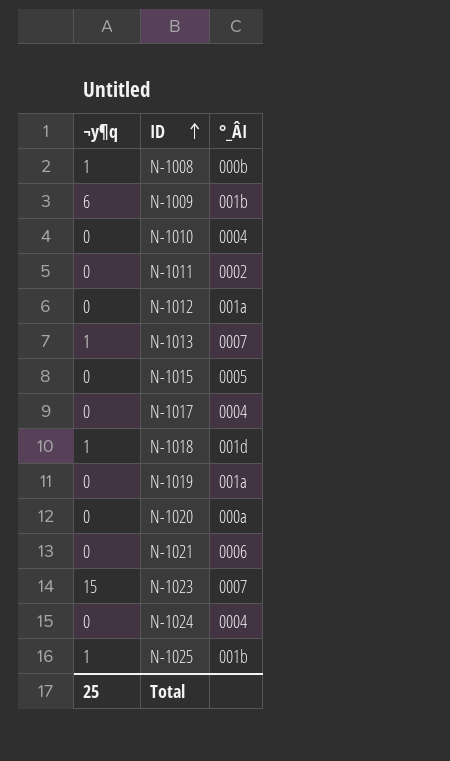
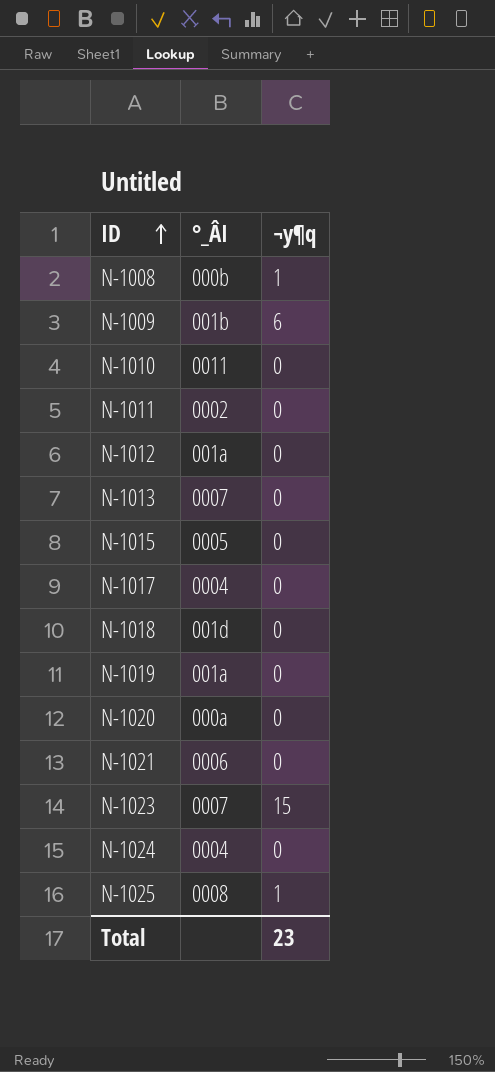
column ¬y¶q | position: 1 -> 3
N-1010 | °_ÂI: 0004 -> 0011
N-1013 | ¬y¶q: 1 -> 0
N-1018 | ¬y¶q: 1 -> 0
N-1025 | °_ÂI: 001b -> 0008
Total | ¬y¶q: 25 -> 23

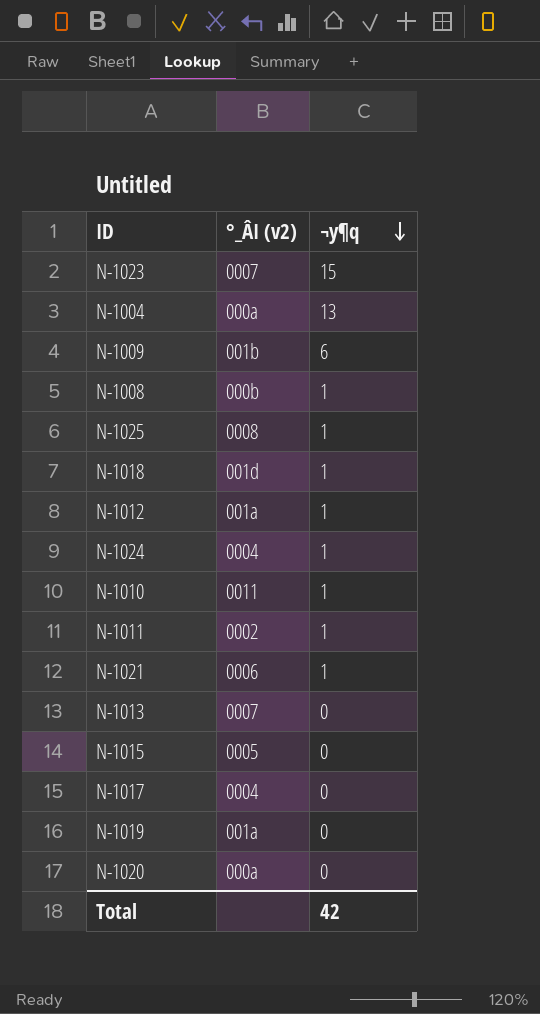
row order: ID ascending -> ¬y¶q descending
column name: °_ÂI -> °_ÂI (v2)
row N-1004: none -> 000a | 13
N-1018 | ¬y¶q: 0 -> 1
N-1012 | ¬y¶q: 0 -> 1
N-1024 | ¬y¶q: 0 -> 1
N-1010 | ¬y¶q: 0 -> 1
N-1011 | ¬y¶q: 0 -> 1
N-1021 | ¬y¶q: 0 -> 1
Total | ¬y¶q: 23 -> 42

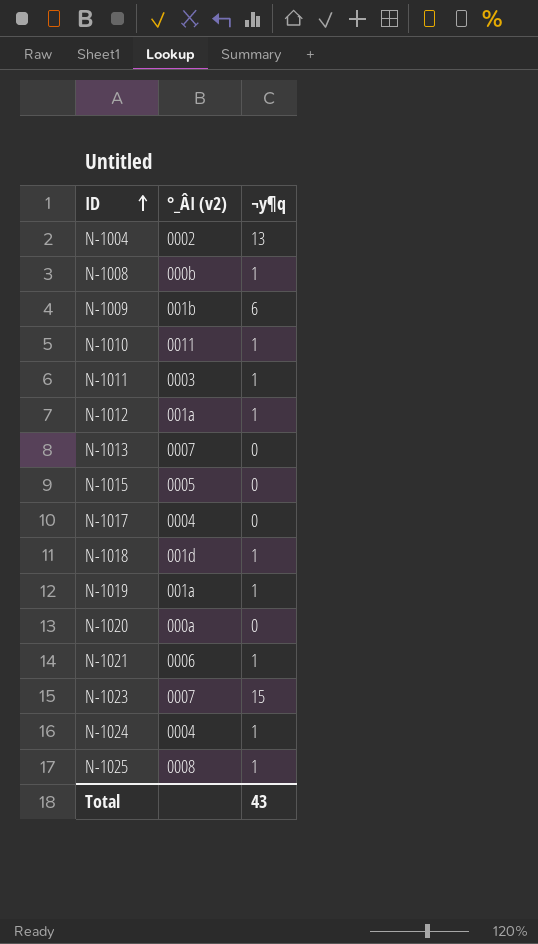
row order: ¬y¶q descending -> ID ascending
N-1004 | °_ÂI (v2): 000a -> 0002
N-1011 | °_ÂI (v2): 0002 -> 0003
N-1019 | ¬y¶q: 0 -> 1
Total | ¬y¶q: 42 -> 43

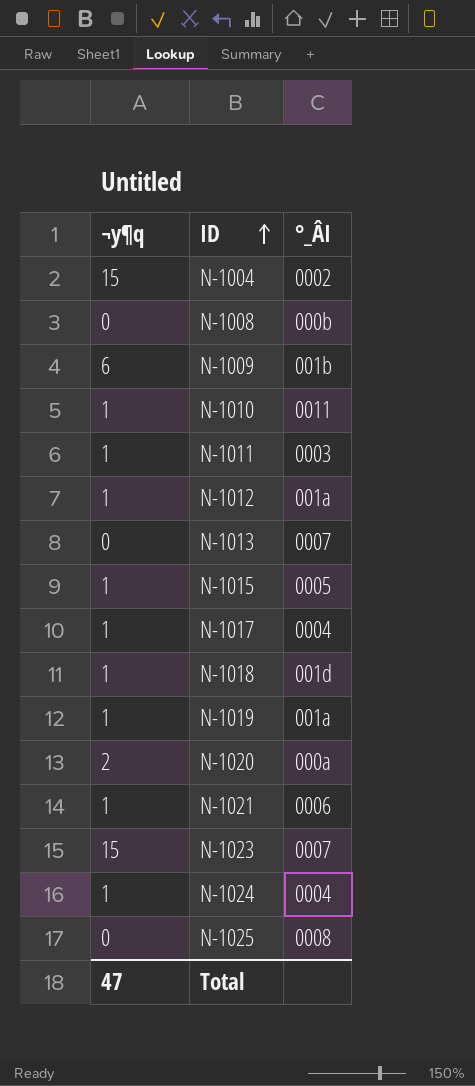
column ¬y¶q | position: 3 -> 1
column name: °_ÂI (v2) -> °_ÂI
N-1004 | ¬y¶q: 13 -> 15
N-1008 | ¬y¶q: 1 -> 0
N-1015 | ¬y¶q: 0 -> 1
N-1017 | ¬y¶q: 0 -> 1
N-1020 | ¬y¶q: 0 -> 2
N-1025 | ¬y¶q: 1 -> 0
Total | ¬y¶q: 43 -> 47

